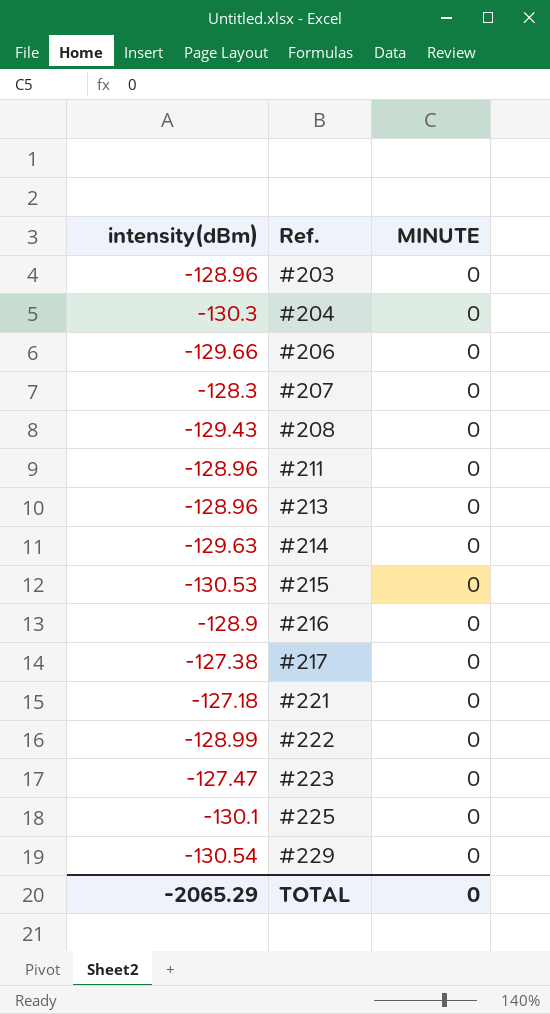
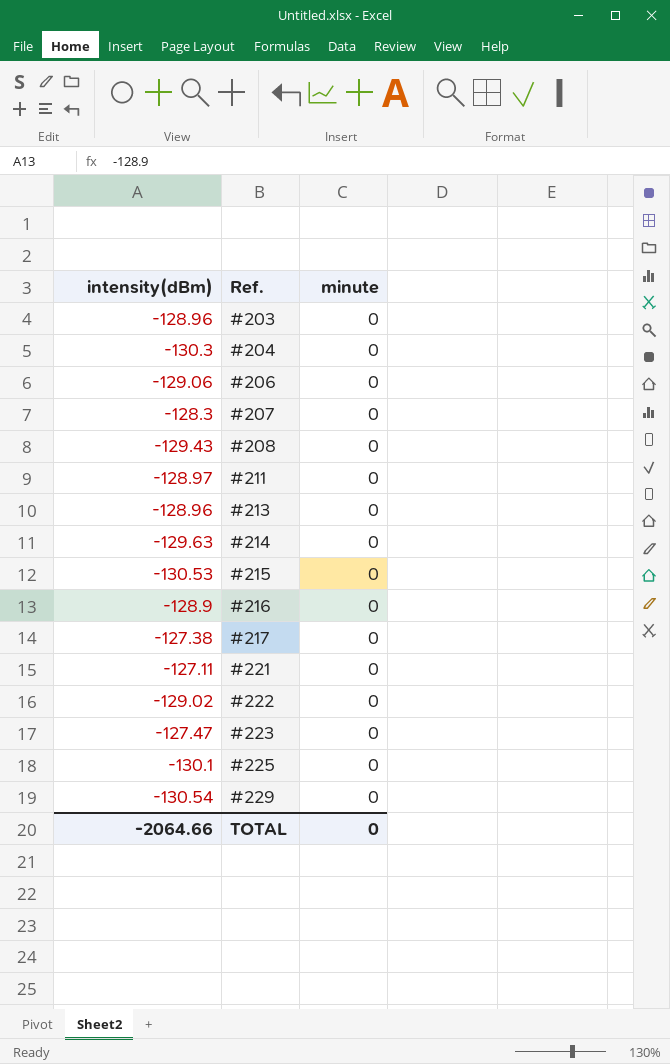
column name: MINUTE -> minute
#206 | intensity(dBm): -129.66 -> -129.06
#211 | intensity(dBm): -128.96 -> -128.97
#221 | intensity(dBm): -127.18 -> -127.11
#222 | intensity(dBm): -128.99 -> -129.02
TOTAL | intensity(dBm): -2065.29 -> -2064.66

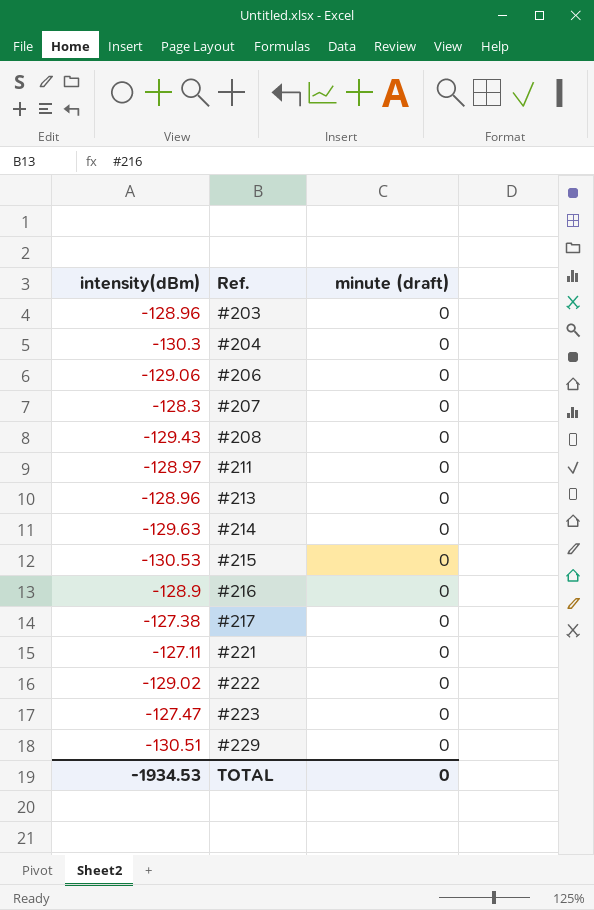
column name: minute -> minute (draft)
row #225: -130.1 | 0 -> none
#229 | intensity(dBm): -130.54 -> -130.51
TOTAL | intensity(dBm): -2064.66 -> -1934.53

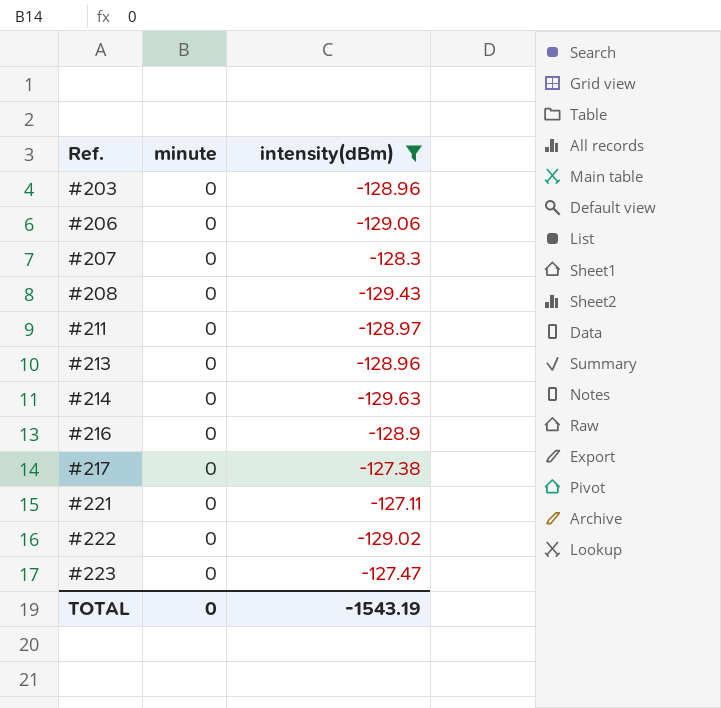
filter: none -> intensity(dBm) >= -129.63
column name: minute (draft) -> minute
column intensity(dBm) | position: 1 -> 3
TOTAL | intensity(dBm): -1934.53 -> -1543.19

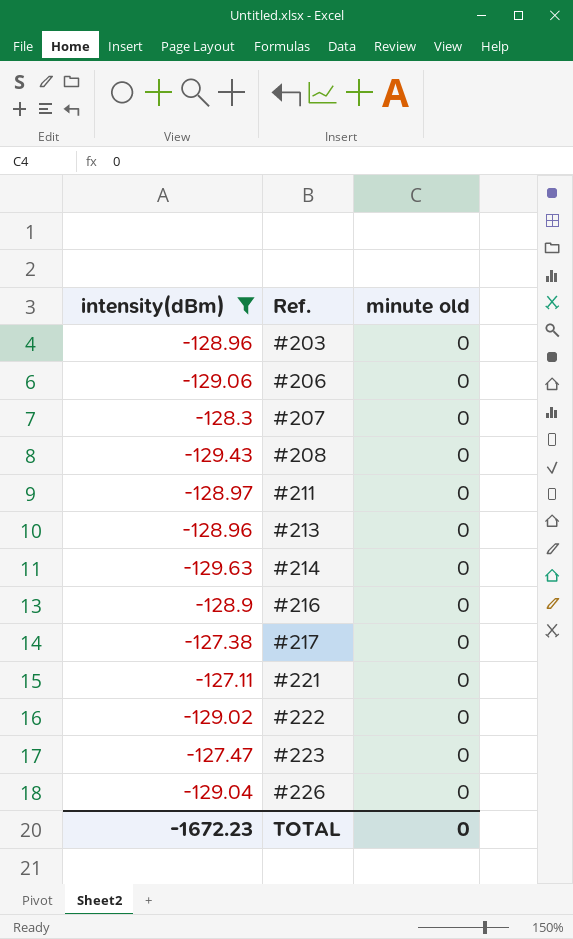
column intensity(dBm) | position: 3 -> 1
column name: minute -> minute old
row #226: none -> -129.04 | 0
TOTAL | intensity(dBm): -1543.19 -> -1672.23

